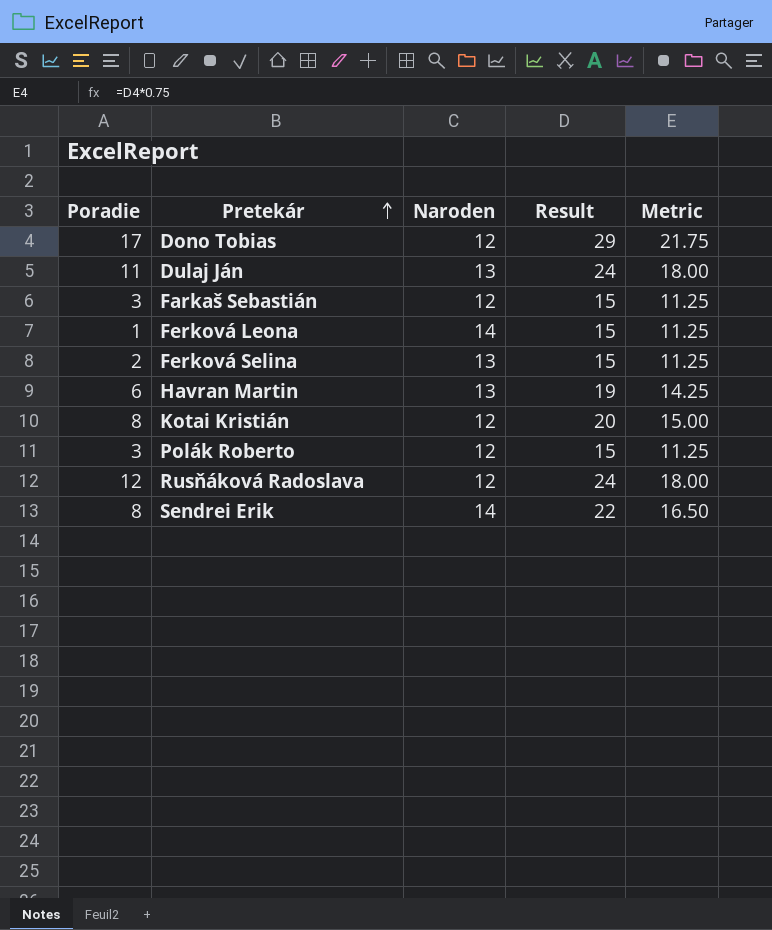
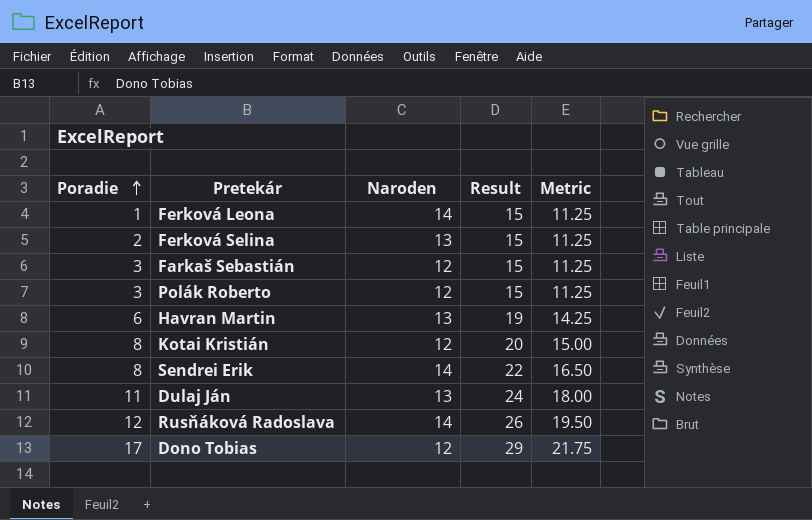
row order: Pretekár ascending -> Poradie ascending
Rusňáková Radoslava | Naroden: 12 -> 14
Rusňáková Radoslava | Result: 24 -> 26
Rusňáková Radoslava | Metric: 18.00 -> 19.50

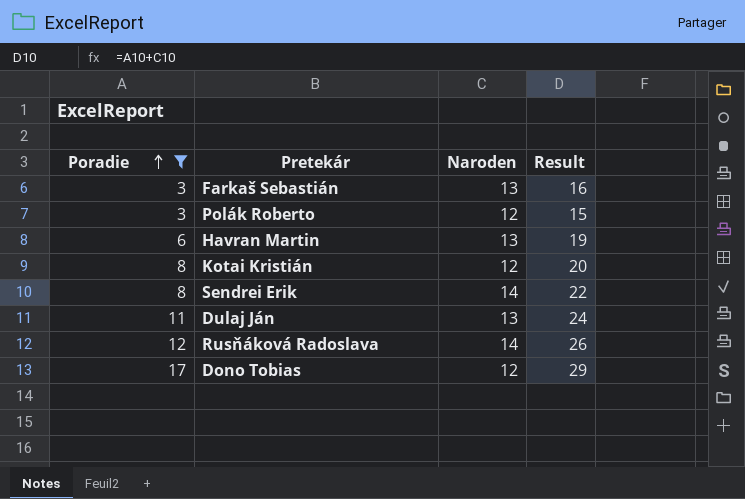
filter: none -> Poradie >= 3
column Metric | formula: [Result] * 0.75 -> none
Farkaš Sebastián | Naroden: 12 -> 13
Farkaš Sebastián | Result: 15 -> 16

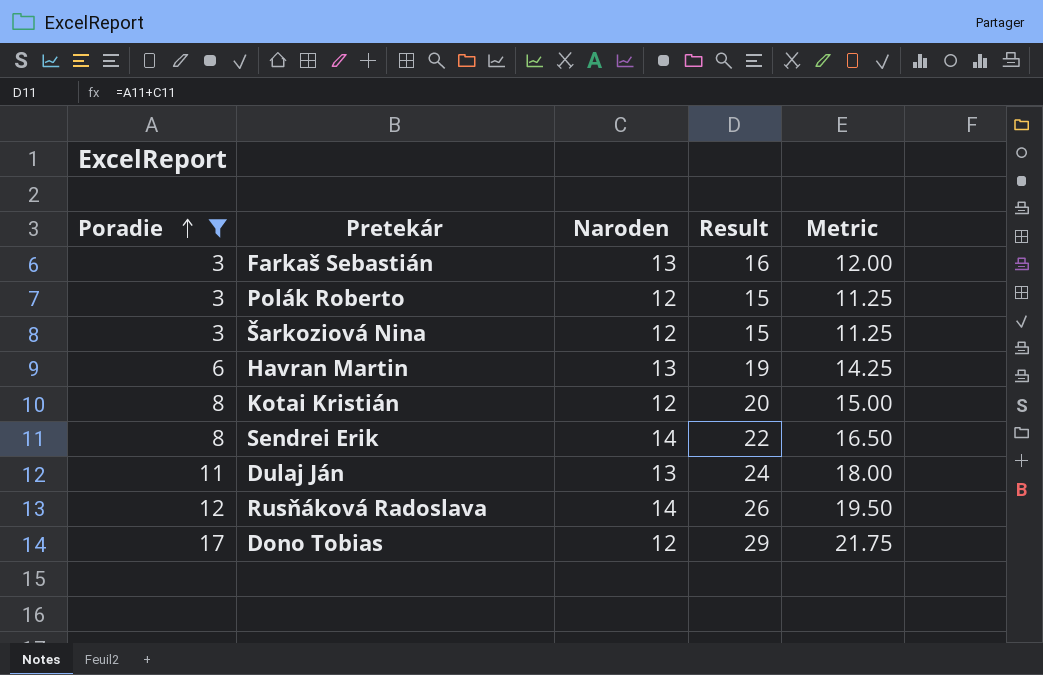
column Metric | formula: none -> [Result] * 0.75
row Šarkoziová Nina: none -> 3 | 12 | 15 | 11.25

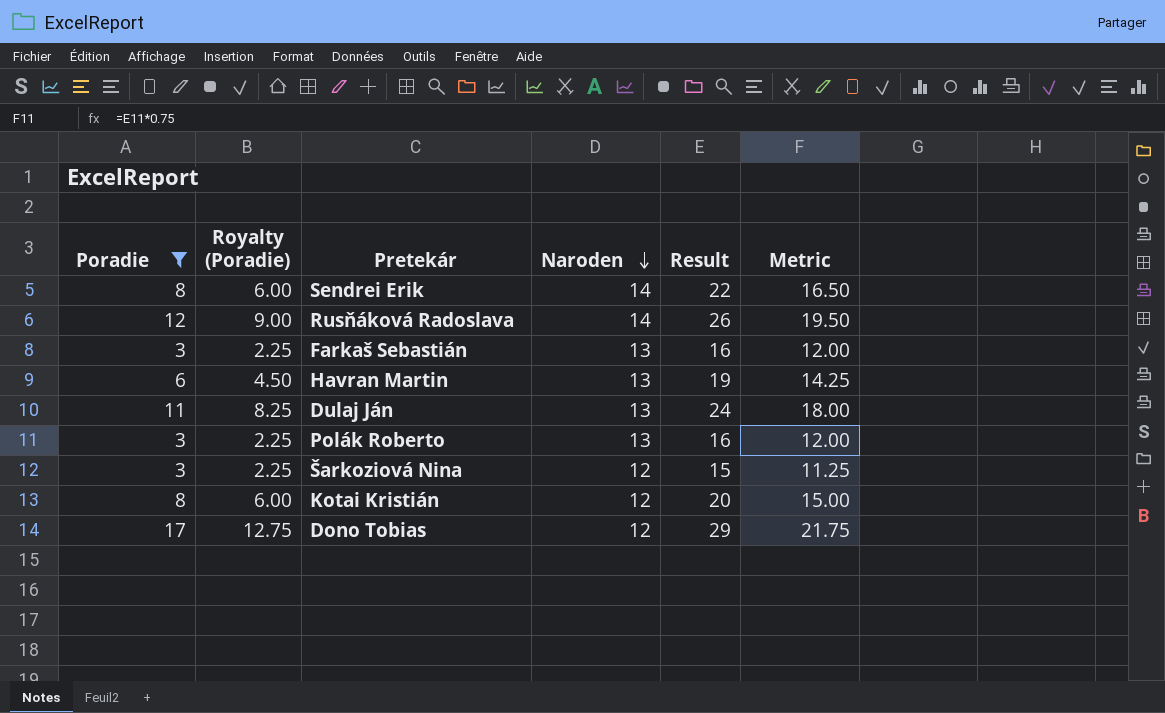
row order: Poradie ascending -> Naroden descending
column Royalty (Poradie) | formula: none -> [Poradie] * 0.75
Polák Roberto | Naroden: 12 -> 13
Polák Roberto | Result: 15 -> 16
Polák Roberto | Metric: 11.25 -> 12.00

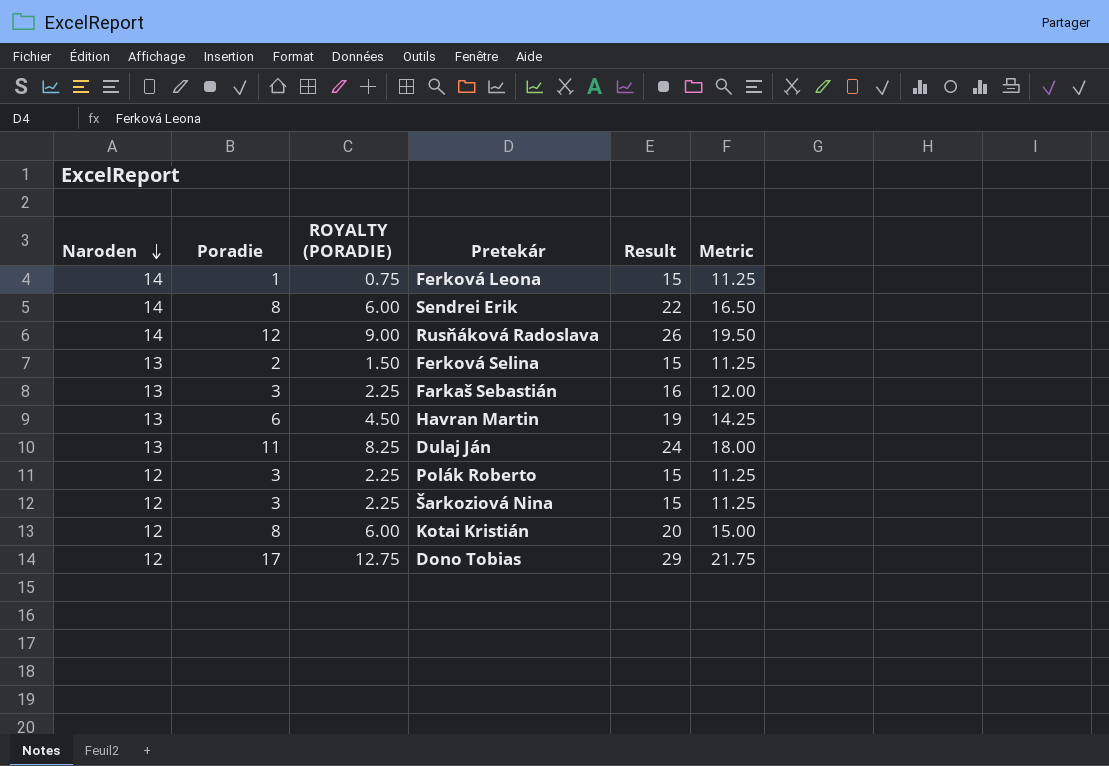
filter: Poradie >= 3 -> none
column Naroden | position: 4 -> 1
column name: Royalty (Poradie) -> ROYALTY (PORADIE)
Polák Roberto | Naroden: 13 -> 12
Polák Roberto | Result: 16 -> 15
Polák Roberto | Metric: 12.00 -> 11.25

